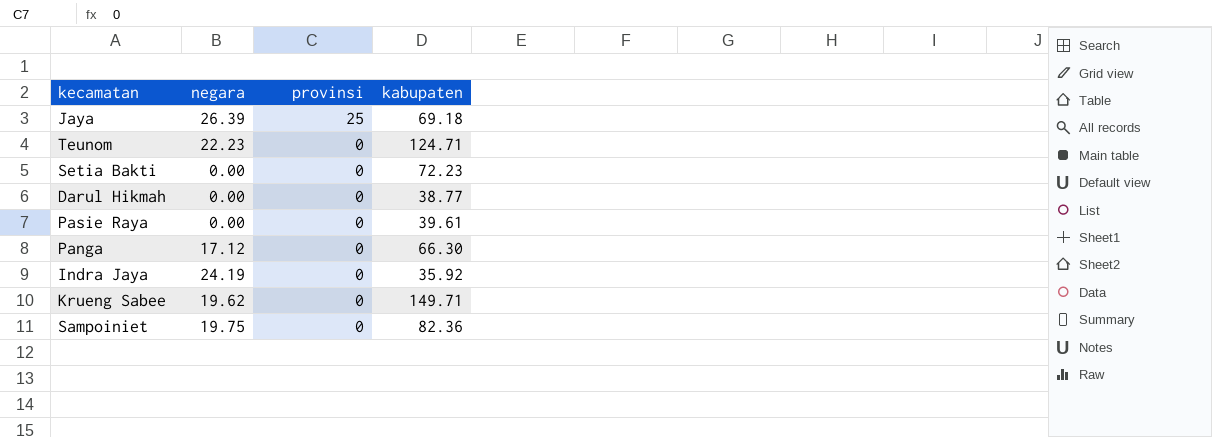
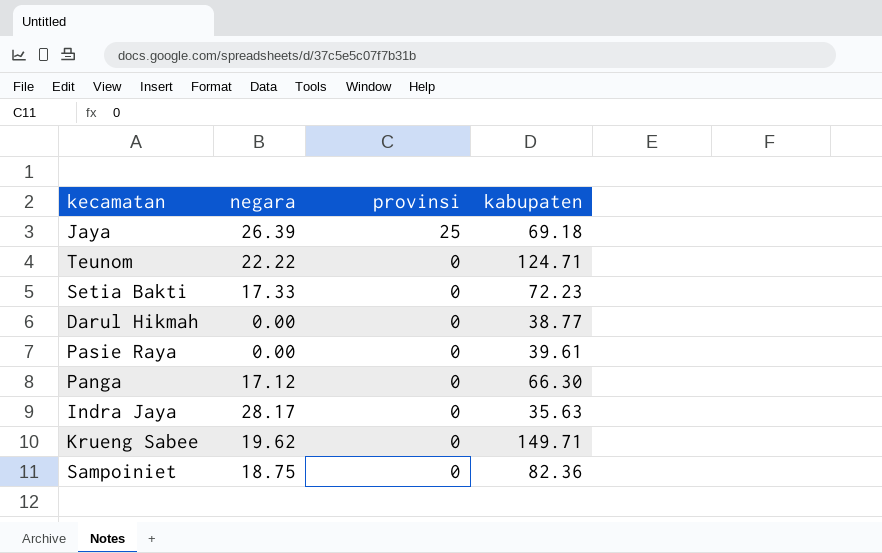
Teunom | negara: 22.23 -> 22.22
Setia Bakti | negara: 0.00 -> 17.33
Indra Jaya | negara: 24.19 -> 28.17
Indra Jaya | kabupaten: 35.92 -> 35.63
Sampoiniet | negara: 19.75 -> 18.75

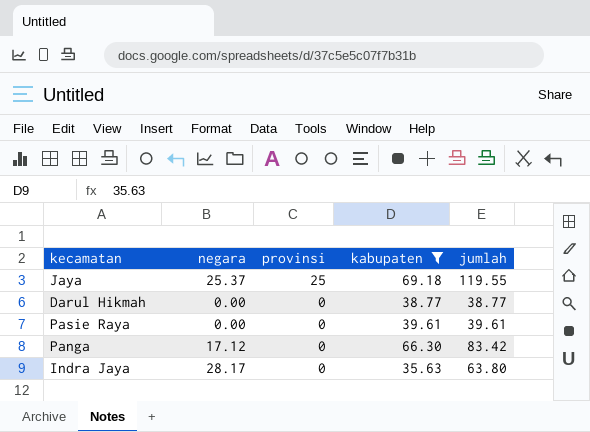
filter: none -> kabupaten <= 69.18
column jumlah | formula: none -> [negara] + [provinsi] + [kabupaten]
Jaya | negara: 26.39 -> 25.37

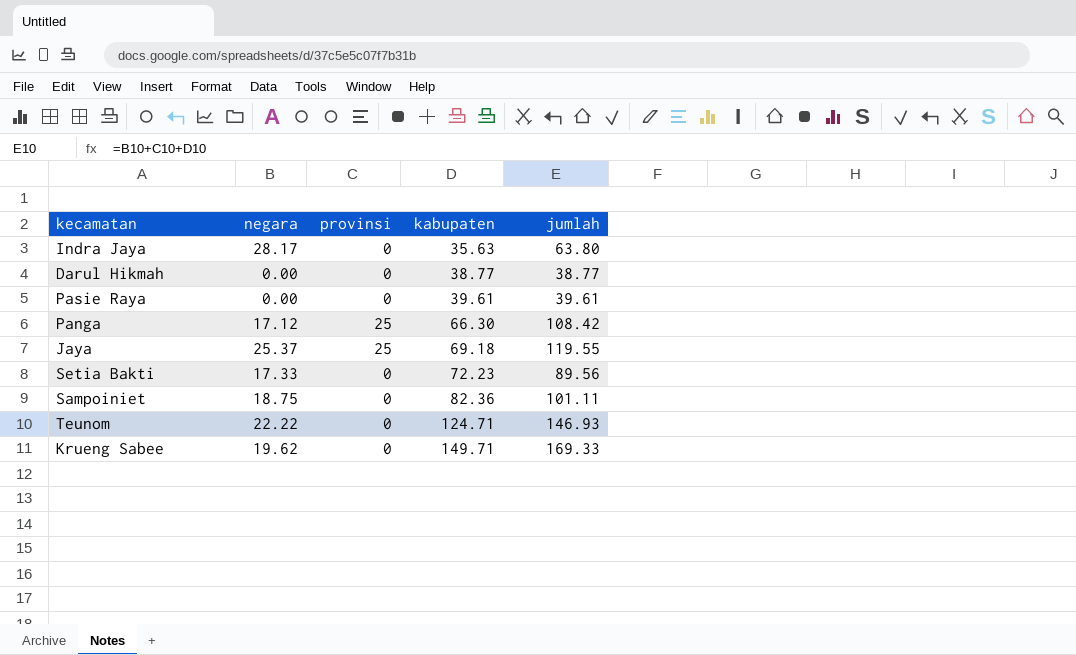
filter: kabupaten <= 69.18 -> none
row order: provinsi descending -> kabupaten ascending
Panga | provinsi: 0 -> 25
Panga | jumlah: 83.42 -> 108.42

